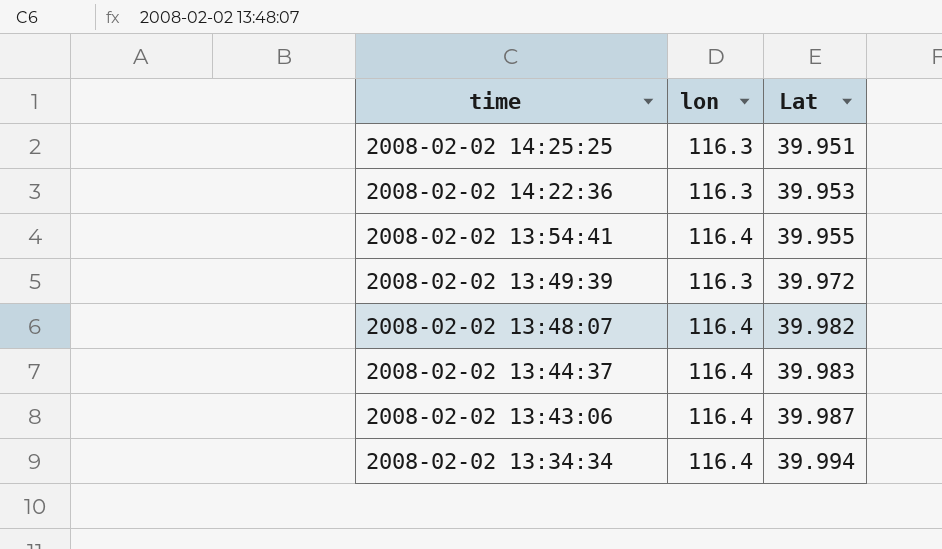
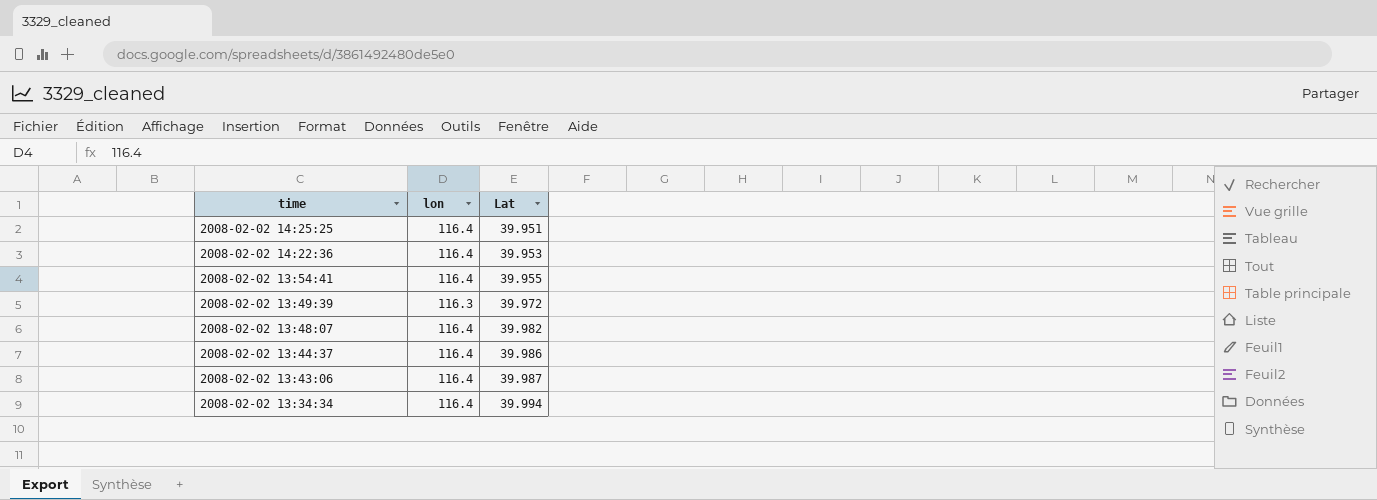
2008-02-02 14:25:25 | lon: 116.3 -> 116.4
2008-02-02 14:22:36 | lon: 116.3 -> 116.4
2008-02-02 13:44:37 | Lat: 39.983 -> 39.986

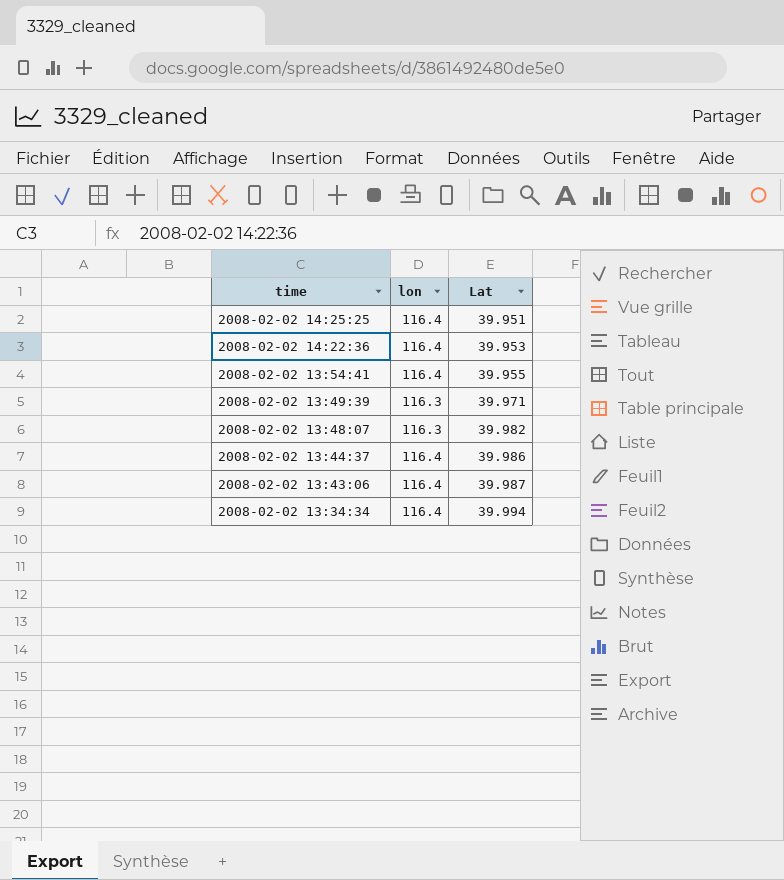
2008-02-02 13:49:39 | Lat: 39.972 -> 39.971
2008-02-02 13:48:07 | lon: 116.4 -> 116.3

